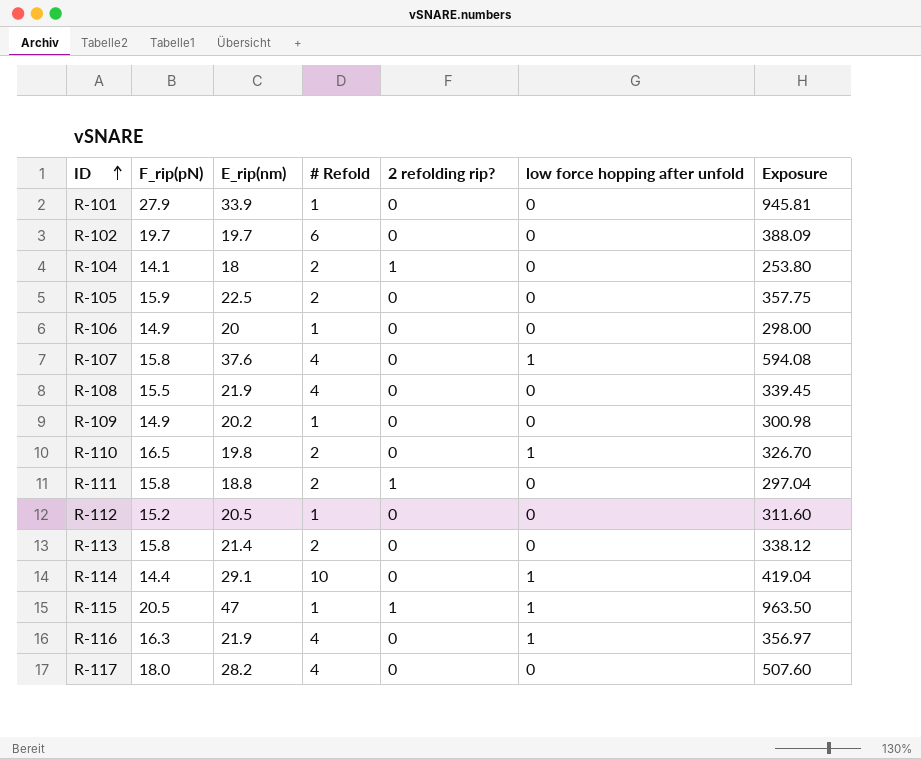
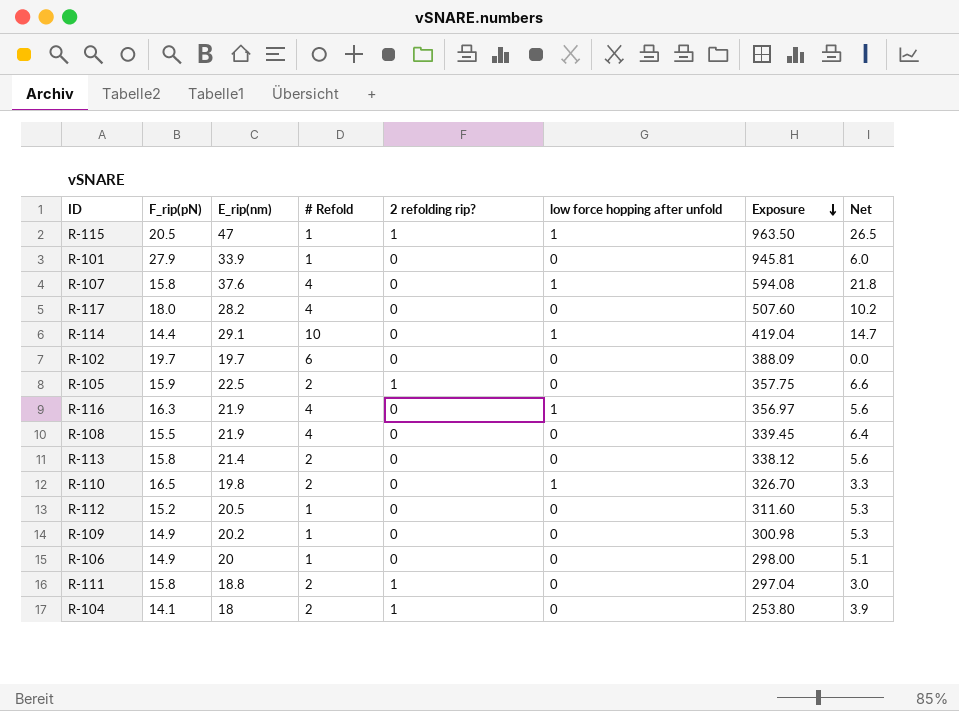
row order: ID ascending -> Exposure descending
column Net | formula: none -> [E_rip(nm)] - [F_rip(pN)]
R-105 | 2 refolding rip?: 0 -> 1

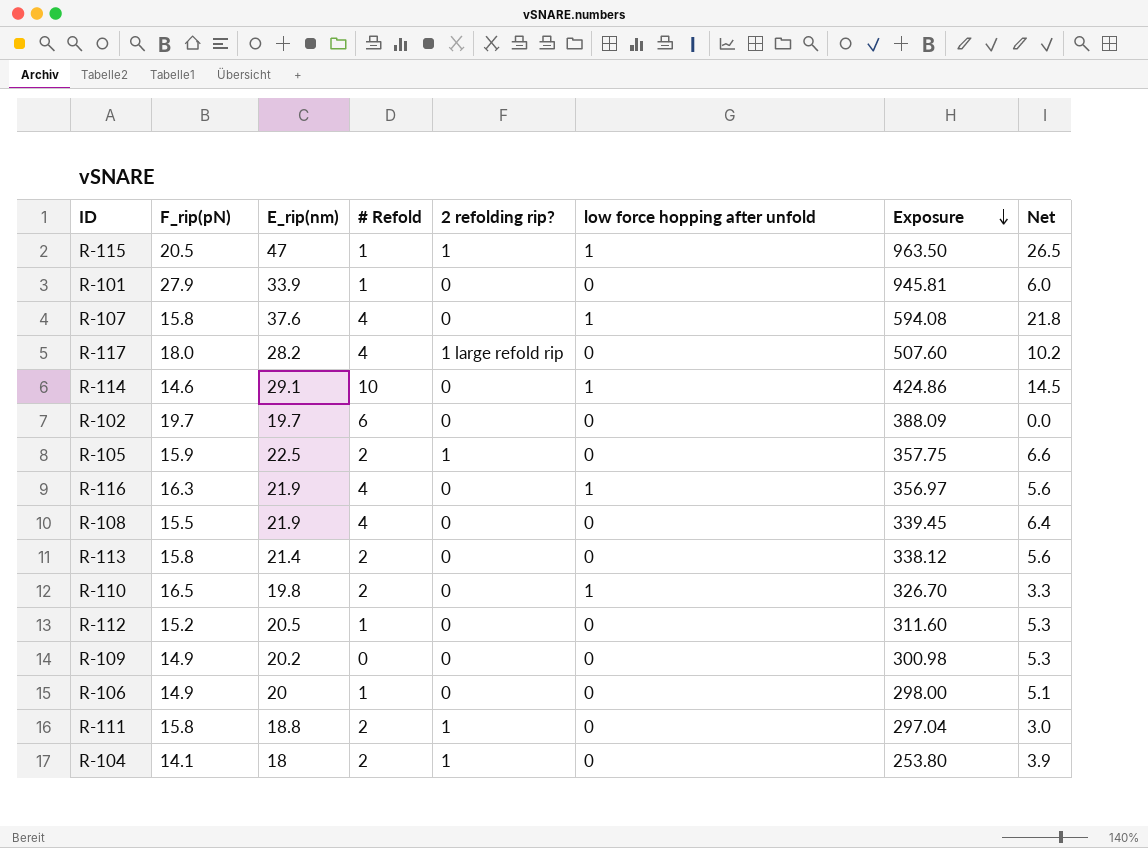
R-117 | 2 refolding rip?: 0 -> 1 large refold rip
R-114 | F_rip(pN): 14.4 -> 14.6
R-114 | Exposure: 419.04 -> 424.86
R-114 | Net: 14.7 -> 14.5
R-109 | # Refold: 1 -> 0

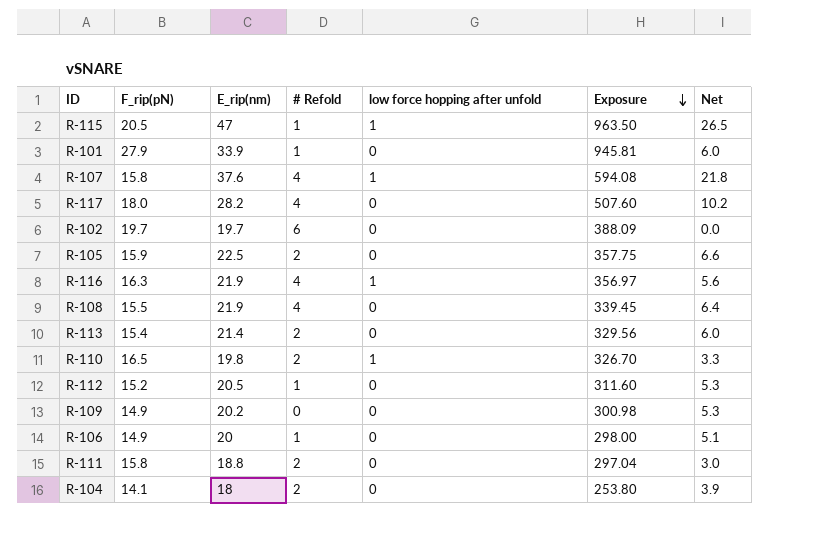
column 2 refolding rip? | position: 5 -> none
row R-114: 14.6 | 29.1 | 10 | 0 | 1 | 424.86 | 14.5 -> none
R-113 | F_rip(pN): 15.8 -> 15.4
R-113 | Exposure: 338.12 -> 329.56
R-113 | Net: 5.6 -> 6.0

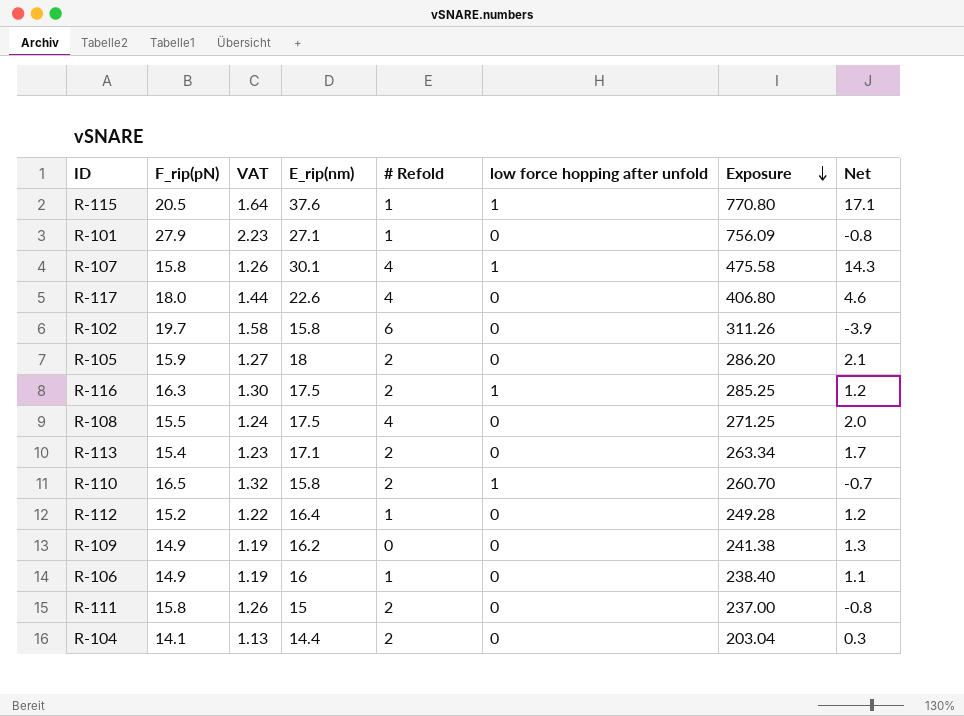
column VAT | formula: none -> [F_rip(pN)] * 0.08
R-115 | E_rip(nm): 47 -> 37.6
R-115 | Exposure: 963.50 -> 770.80
R-115 | Net: 26.5 -> 17.1
R-101 | E_rip(nm): 33.9 -> 27.1
R-101 | Exposure: 945.81 -> 756.09
R-101 | Net: 6.0 -> -0.8
R-107 | E_rip(nm): 37.6 -> 30.1
R-107 | Exposure: 594.08 -> 475.58
R-107 | Net: 21.8 -> 14.3
R-117 | E_rip(nm): 28.2 -> 22.6
R-117 | Exposure: 507.60 -> 406.80
R-117 | Net: 10.2 -> 4.6
R-102 | E_rip(nm): 19.7 -> 15.8
R-102 | Exposure: 388.09 -> 311.26
R-102 | Net: 0.0 -> -3.9
R-105 | E_rip(nm): 22.5 -> 18
R-105 | Exposure: 357.75 -> 286.20
R-105 | Net: 6.6 -> 2.1
R-116 | E_rip(nm): 21.9 -> 17.5
R-116 | # Refold: 4 -> 2
R-116 | Exposure: 356.97 -> 285.25
R-116 | Net: 5.6 -> 1.2
R-108 | E_rip(nm): 21.9 -> 17.5
R-108 | Exposure: 339.45 -> 271.25
R-108 | Net: 6.4 -> 2.0
R-113 | E_rip(nm): 21.4 -> 17.1
R-113 | Exposure: 329.56 -> 263.34
R-113 | Net: 6.0 -> 1.7
R-110 | E_rip(nm): 19.8 -> 15.8
R-110 | Exposure: 326.70 -> 260.70
R-110 | Net: 3.3 -> -0.7
R-112 | E_rip(nm): 20.5 -> 16.4
R-112 | Exposure: 311.60 -> 249.28
R-112 | Net: 5.3 -> 1.2
R-109 | E_rip(nm): 20.2 -> 16.2
R-109 | Exposure: 300.98 -> 241.38
R-109 | Net: 5.3 -> 1.3
R-106 | E_rip(nm): 20 -> 16
R-106 | Exposure: 298.00 -> 238.40
R-106 | Net: 5.1 -> 1.1
R-111 | E_rip(nm): 18.8 -> 15
R-111 | Exposure: 297.04 -> 237.00
R-111 | Net: 3.0 -> -0.8
R-104 | E_rip(nm): 18 -> 14.4
R-104 | Exposure: 253.80 -> 203.04
R-104 | Net: 3.9 -> 0.3

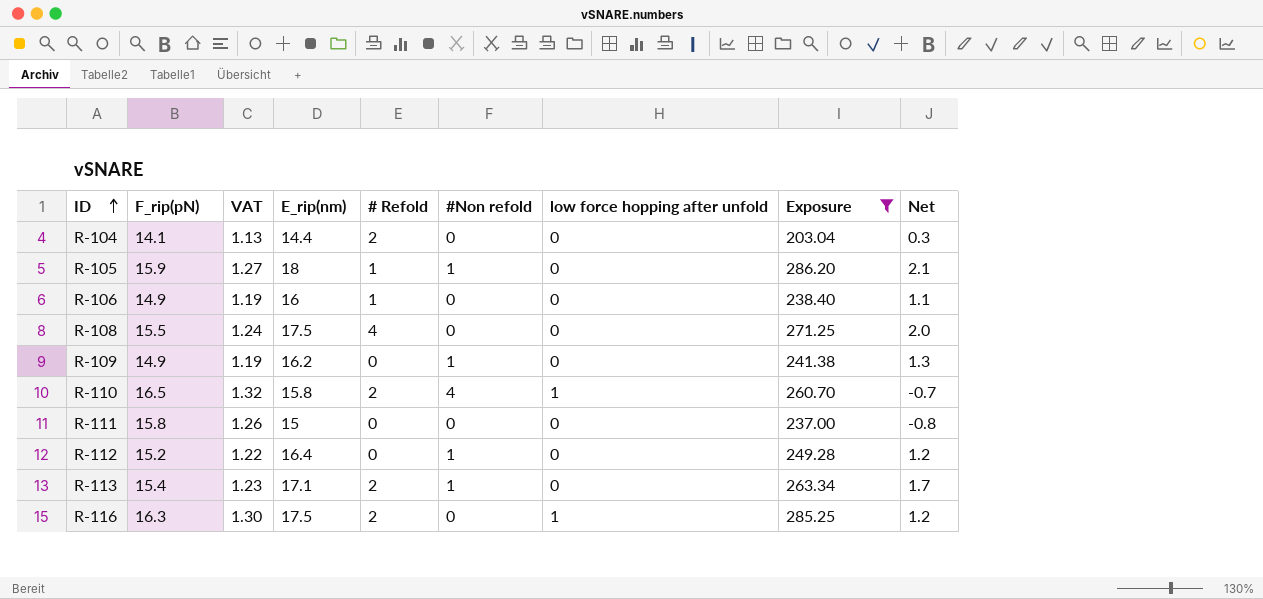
filter: none -> Exposure <= 286.20
row order: Exposure descending -> ID ascending
column #Non refold | position: none -> 6
R-105 | # Refold: 2 -> 1
R-111 | # Refold: 2 -> 0
R-112 | # Refold: 1 -> 0

